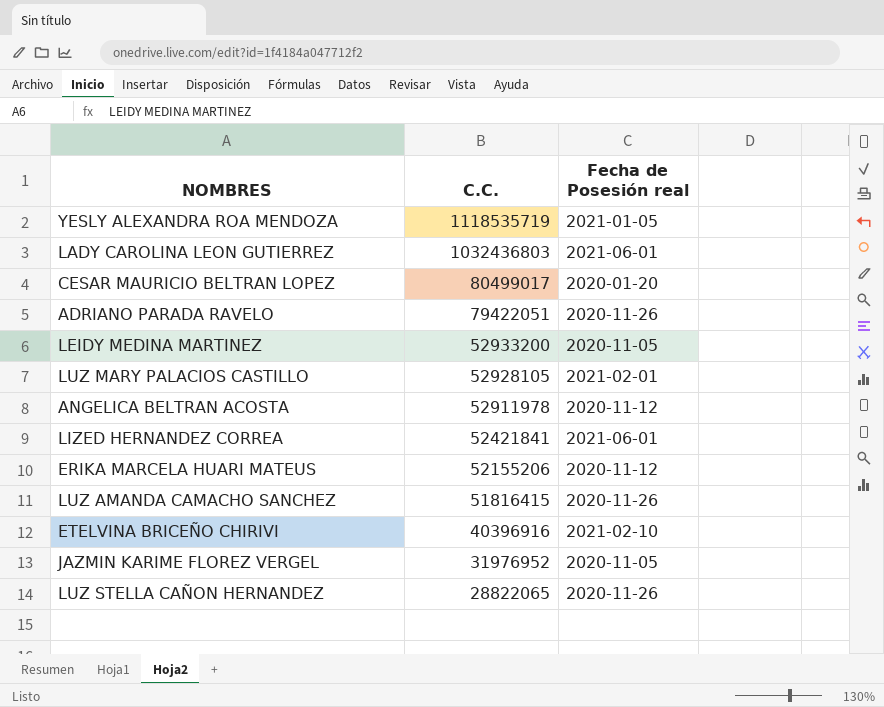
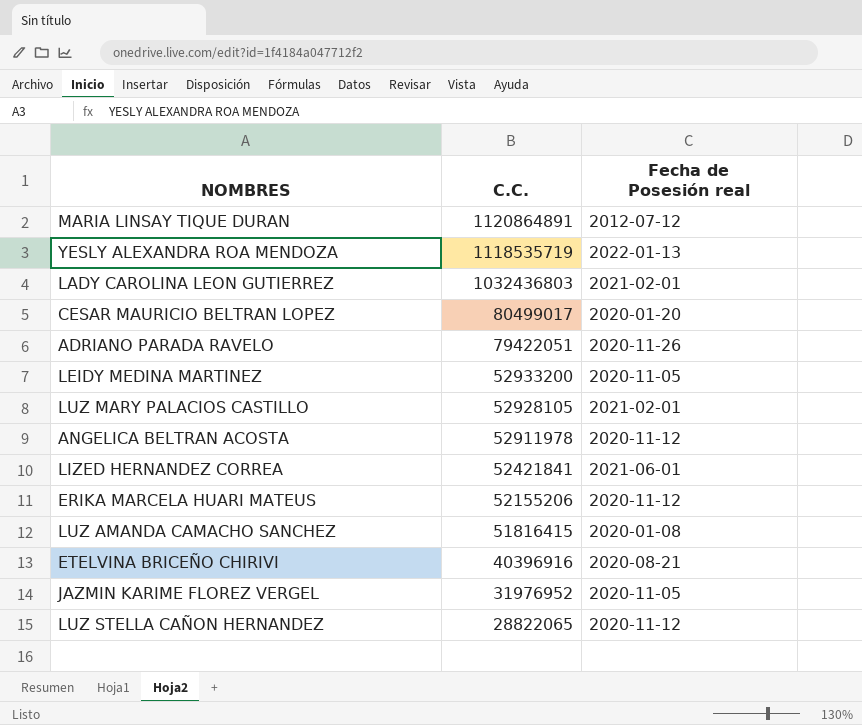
row MARIA LINSAY TIQUE DURAN: none -> 1120864891 | 2012-07-12
YESLY ALEXANDRA ROA MENDOZA | Fecha de Posesión real: 2021-01-05 -> 2022-01-13
LADY CAROLINA LEON GUTIERREZ | Fecha de Posesión real: 2021-06-01 -> 2021-02-01
LUZ AMANDA CAMACHO SANCHEZ | Fecha de Posesión real: 2020-11-26 -> 2020-01-08
ETELVINA BRICEÑO CHIRIVI | Fecha de Posesión real: 2021-02-10 -> 2020-08-21
LUZ STELLA CAÑON HERNANDEZ | Fecha de Posesión real: 2020-11-26 -> 2020-11-12

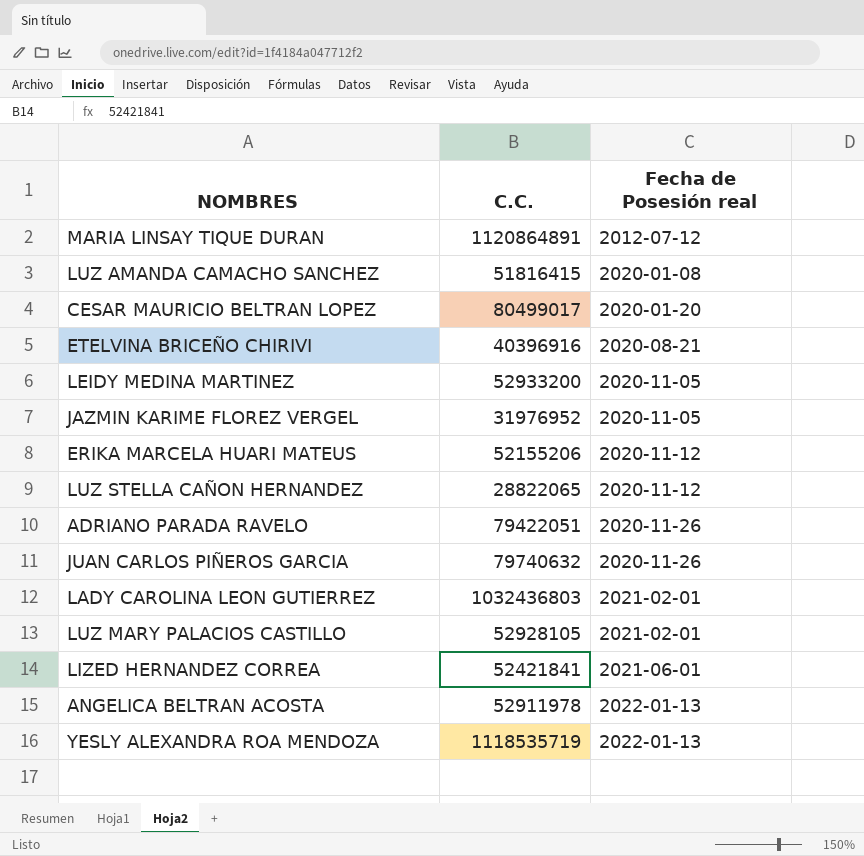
row order: C.C. descending -> Fecha de Posesión real ascending
row JUAN CARLOS PIÑEROS GARCIA: none -> 79740632 | 2020-11-26
ANGELICA BELTRAN ACOSTA | Fecha de Posesión real: 2020-11-12 -> 2022-01-13

